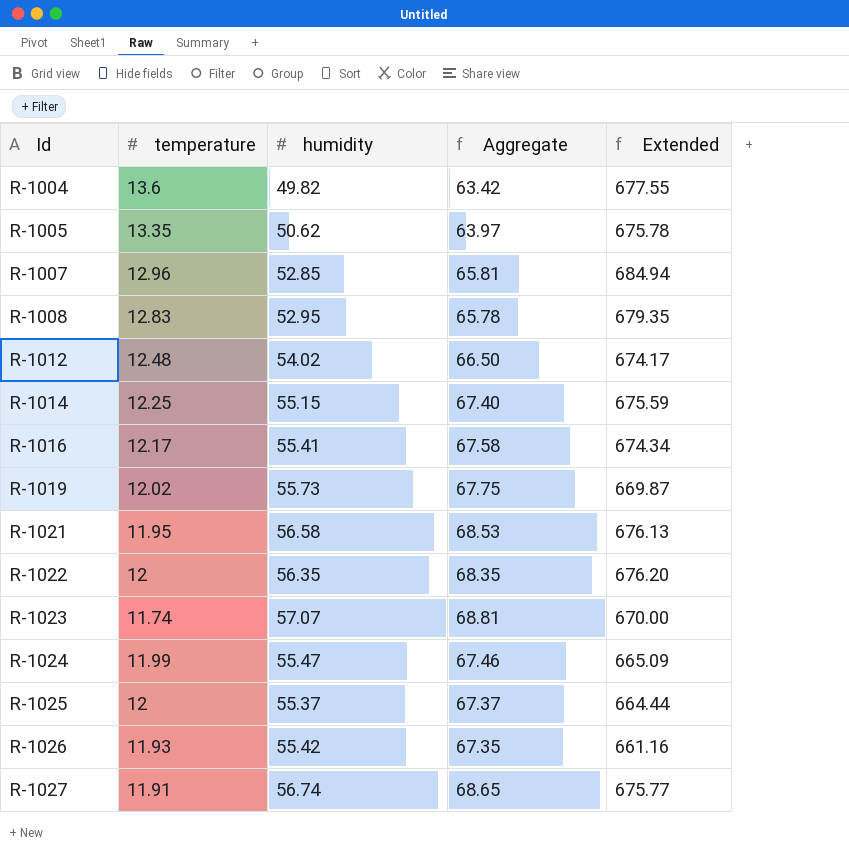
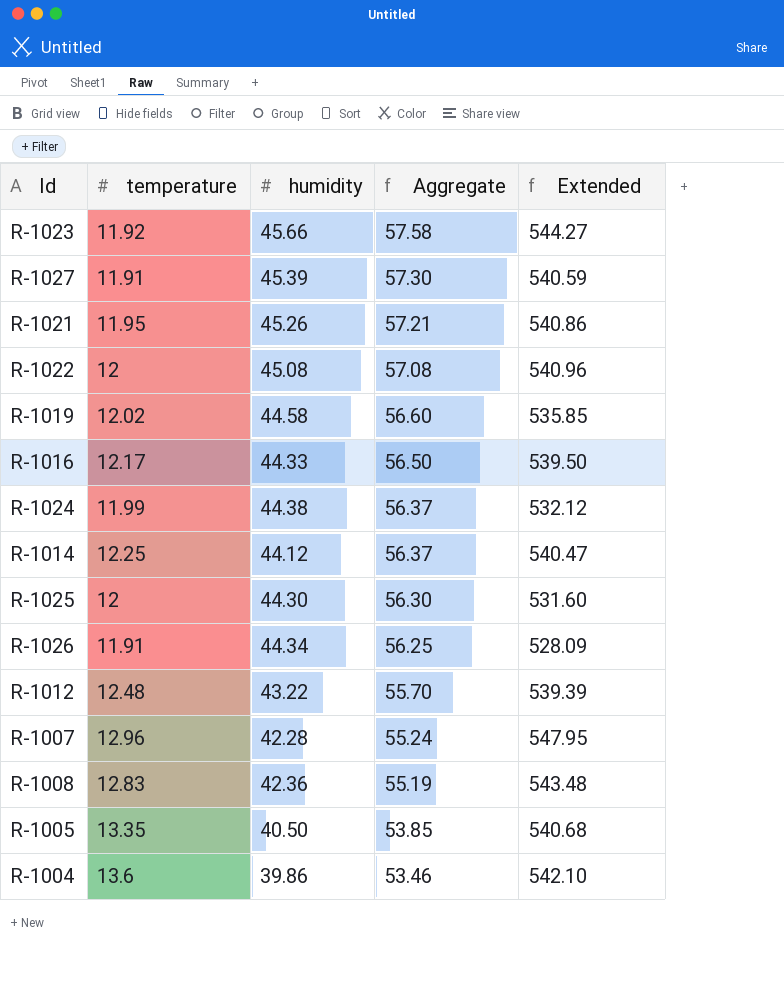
row order: Id ascending -> Aggregate descending
R-1023 | temperature: 11.74 -> 11.92
R-1023 | humidity: 57.07 -> 45.66
R-1023 | Aggregate: 68.81 -> 57.58
R-1023 | Extended: 670.00 -> 544.27
R-1027 | humidity: 56.74 -> 45.39
R-1027 | Aggregate: 68.65 -> 57.30
R-1027 | Extended: 675.77 -> 540.59
R-1021 | humidity: 56.58 -> 45.26
R-1021 | Aggregate: 68.53 -> 57.21
R-1021 | Extended: 676.13 -> 540.86
R-1022 | humidity: 56.35 -> 45.08
R-1022 | Aggregate: 68.35 -> 57.08
R-1022 | Extended: 676.20 -> 540.96
R-1019 | humidity: 55.73 -> 44.58
R-1019 | Aggregate: 67.75 -> 56.60
R-1019 | Extended: 669.87 -> 535.85
R-1016 | humidity: 55.41 -> 44.33
R-1016 | Aggregate: 67.58 -> 56.50
R-1016 | Extended: 674.34 -> 539.50
R-1024 | humidity: 55.47 -> 44.38
R-1024 | Aggregate: 67.46 -> 56.37
R-1024 | Extended: 665.09 -> 532.12
R-1014 | humidity: 55.15 -> 44.12
R-1014 | Aggregate: 67.40 -> 56.37
R-1014 | Extended: 675.59 -> 540.47
R-1025 | humidity: 55.37 -> 44.30
R-1025 | Aggregate: 67.37 -> 56.30
R-1025 | Extended: 664.44 -> 531.60
R-1026 | temperature: 11.93 -> 11.91
R-1026 | humidity: 55.42 -> 44.34
R-1026 | Aggregate: 67.35 -> 56.25
R-1026 | Extended: 661.16 -> 528.09
R-1012 | humidity: 54.02 -> 43.22
R-1012 | Aggregate: 66.50 -> 55.70
R-1012 | Extended: 674.17 -> 539.39
R-1007 | humidity: 52.85 -> 42.28
R-1007 | Aggregate: 65.81 -> 55.24
R-1007 | Extended: 684.94 -> 547.95
R-1008 | humidity: 52.95 -> 42.36
R-1008 | Aggregate: 65.78 -> 55.19
R-1008 | Extended: 679.35 -> 543.48
R-1005 | humidity: 50.62 -> 40.50
R-1005 | Aggregate: 63.97 -> 53.85
R-1005 | Extended: 675.78 -> 540.68
R-1004 | humidity: 49.82 -> 39.86
R-1004 | Aggregate: 63.42 -> 53.46
R-1004 | Extended: 677.55 -> 542.10

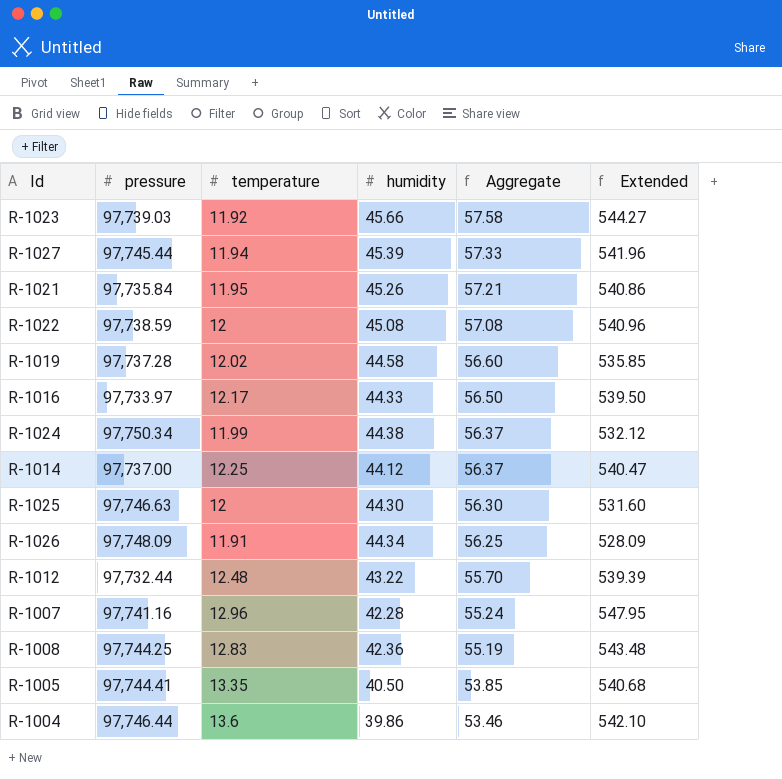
column pressure | position: none -> 2
R-1027 | temperature: 11.91 -> 11.94
R-1027 | Aggregate: 57.30 -> 57.33
R-1027 | Extended: 540.59 -> 541.96

